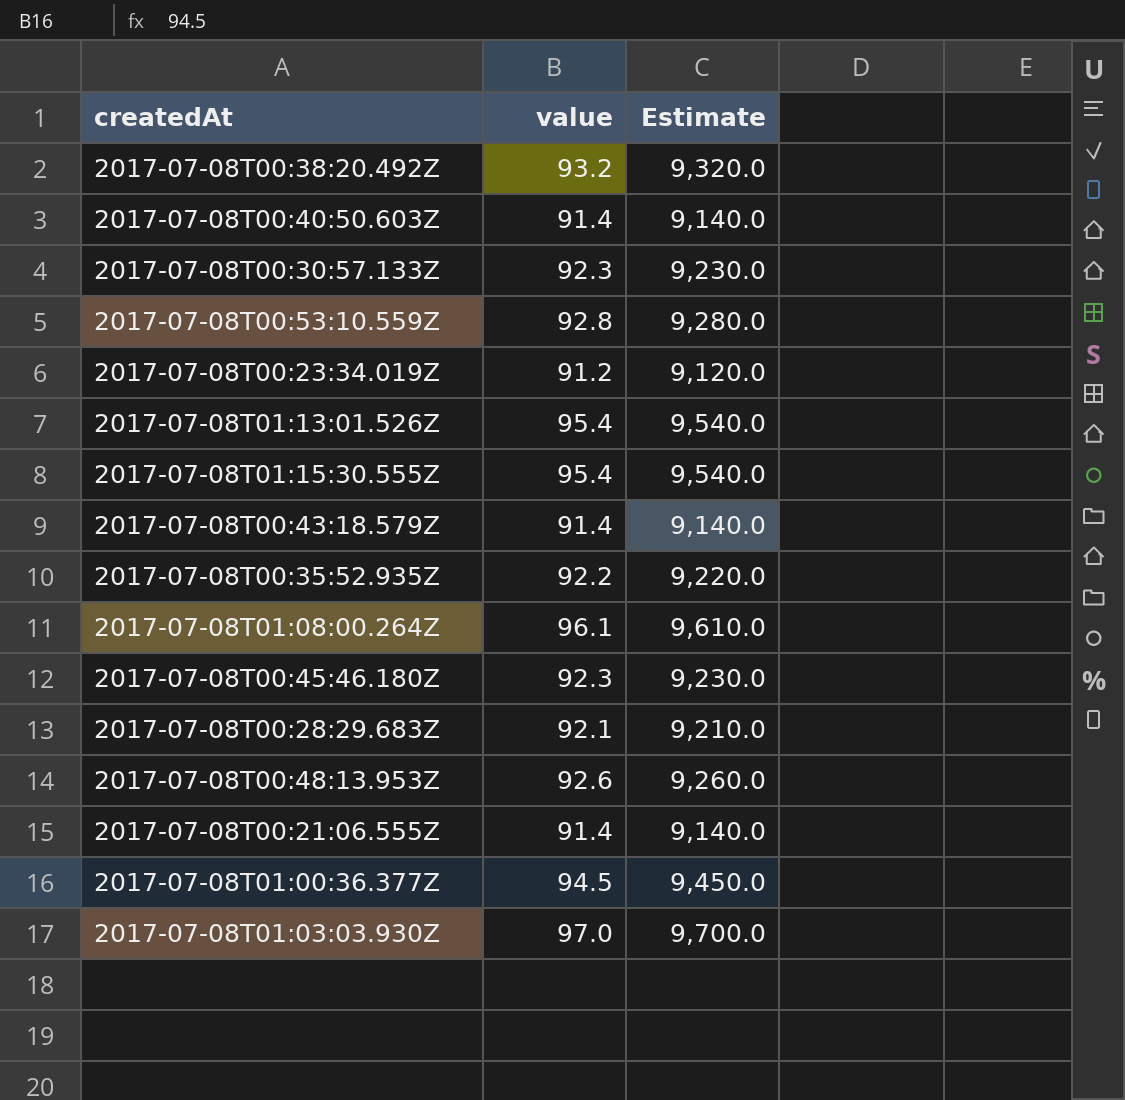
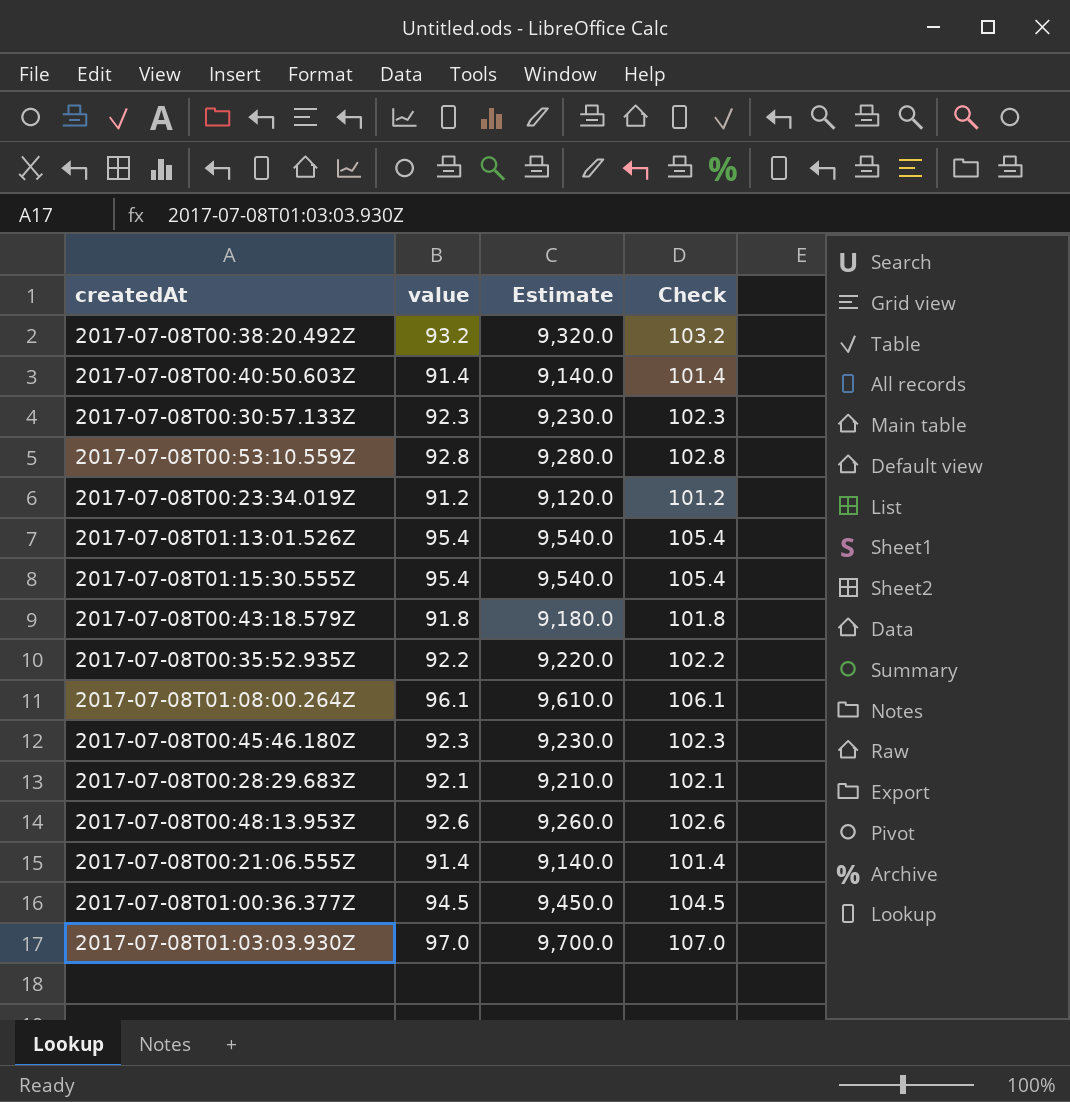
column Check | formula: none -> [value] + 10
2017-07-08T00:43:18.579Z | value: 91.4 -> 91.8
2017-07-08T00:43:18.579Z | Estimate: 9,140.0 -> 9,180.0

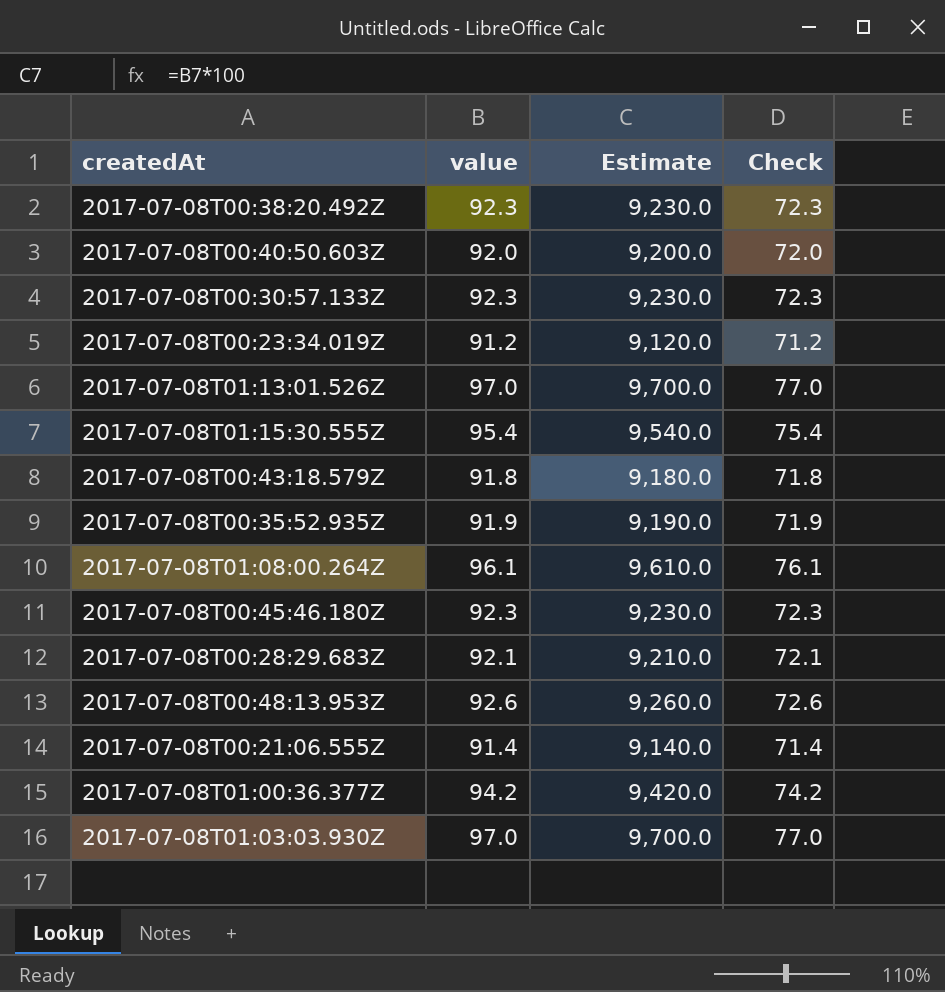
column Check | formula: [value] + 10 -> [value] - 20
row 2017-07-08T00:53:10.559Z: 92.8 | 9,280.0 | 102.8 -> none
2017-07-08T00:38:20.492Z | value: 93.2 -> 92.3
2017-07-08T00:38:20.492Z | Estimate: 9,320.0 -> 9,230.0
2017-07-08T00:40:50.603Z | value: 91.4 -> 92.0
2017-07-08T00:40:50.603Z | Estimate: 9,140.0 -> 9,200.0
2017-07-08T01:13:01.526Z | value: 95.4 -> 97.0
2017-07-08T01:13:01.526Z | Estimate: 9,540.0 -> 9,700.0
2017-07-08T00:35:52.935Z | value: 92.2 -> 91.9
2017-07-08T00:35:52.935Z | Estimate: 9,220.0 -> 9,190.0
2017-07-08T01:00:36.377Z | value: 94.5 -> 94.2
2017-07-08T01:00:36.377Z | Estimate: 9,450.0 -> 9,420.0

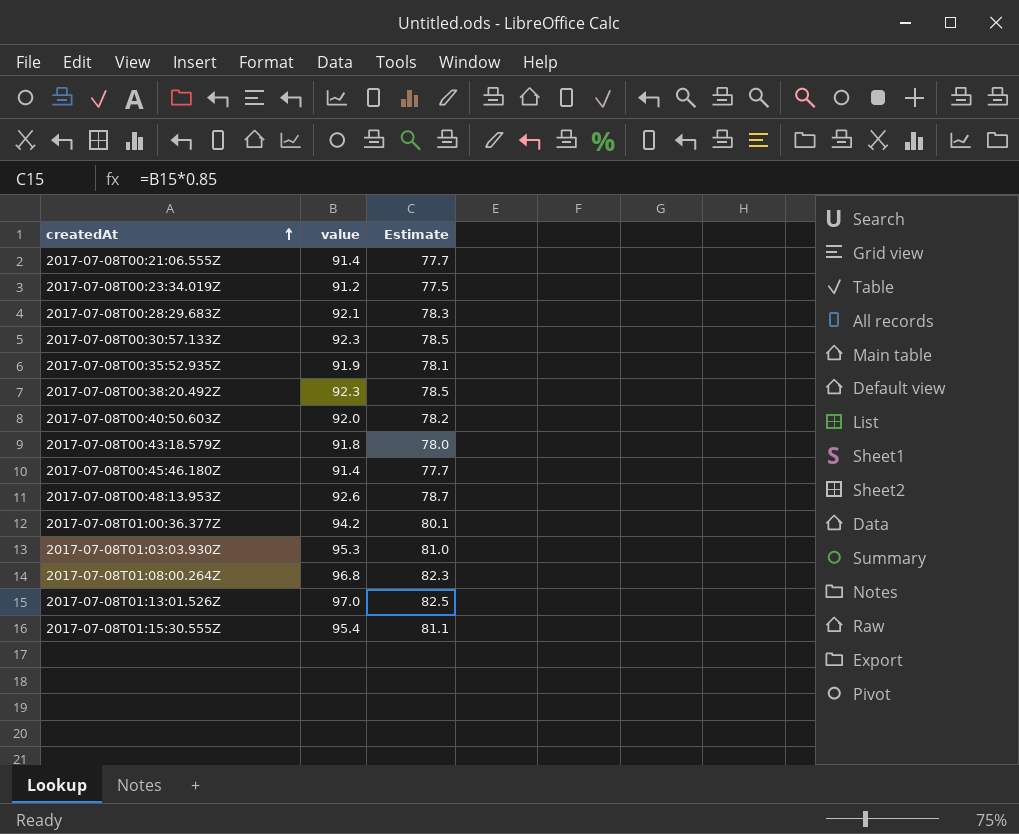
row order: none -> createdAt ascending
column Check | formula: [value] - 20 -> none
column Estimate | formula: [value] * 100 -> [value] * 0.85
2017-07-08T00:45:46.180Z | value: 92.3 -> 91.4
2017-07-08T01:03:03.930Z | value: 97.0 -> 95.3
2017-07-08T01:08:00.264Z | value: 96.1 -> 96.8

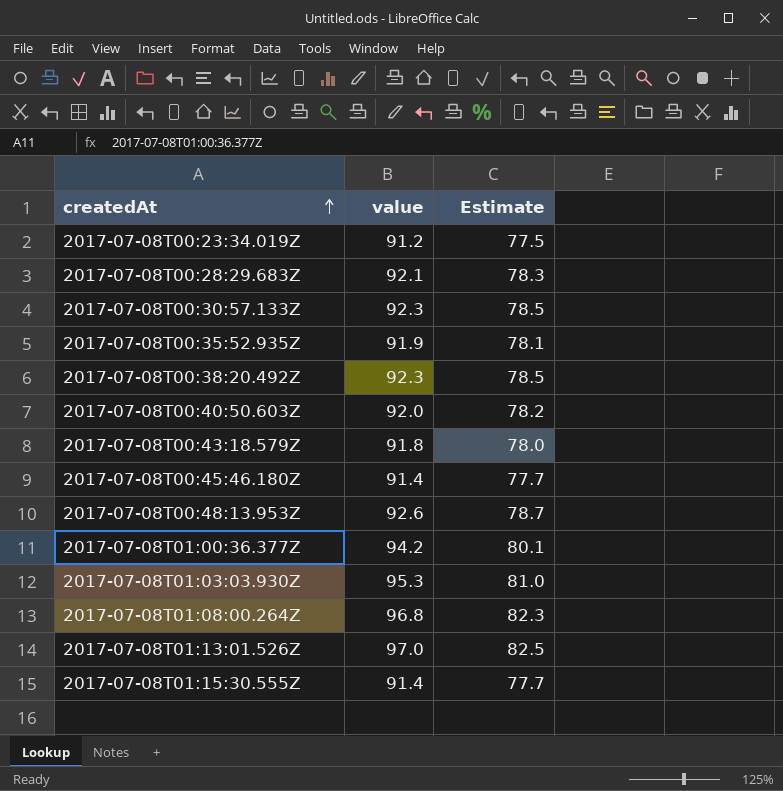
row 2017-07-08T00:21:06.555Z: 91.4 | 77.7 -> none
2017-07-08T01:15:30.555Z | value: 95.4 -> 91.4
2017-07-08T01:15:30.555Z | Estimate: 81.1 -> 77.7

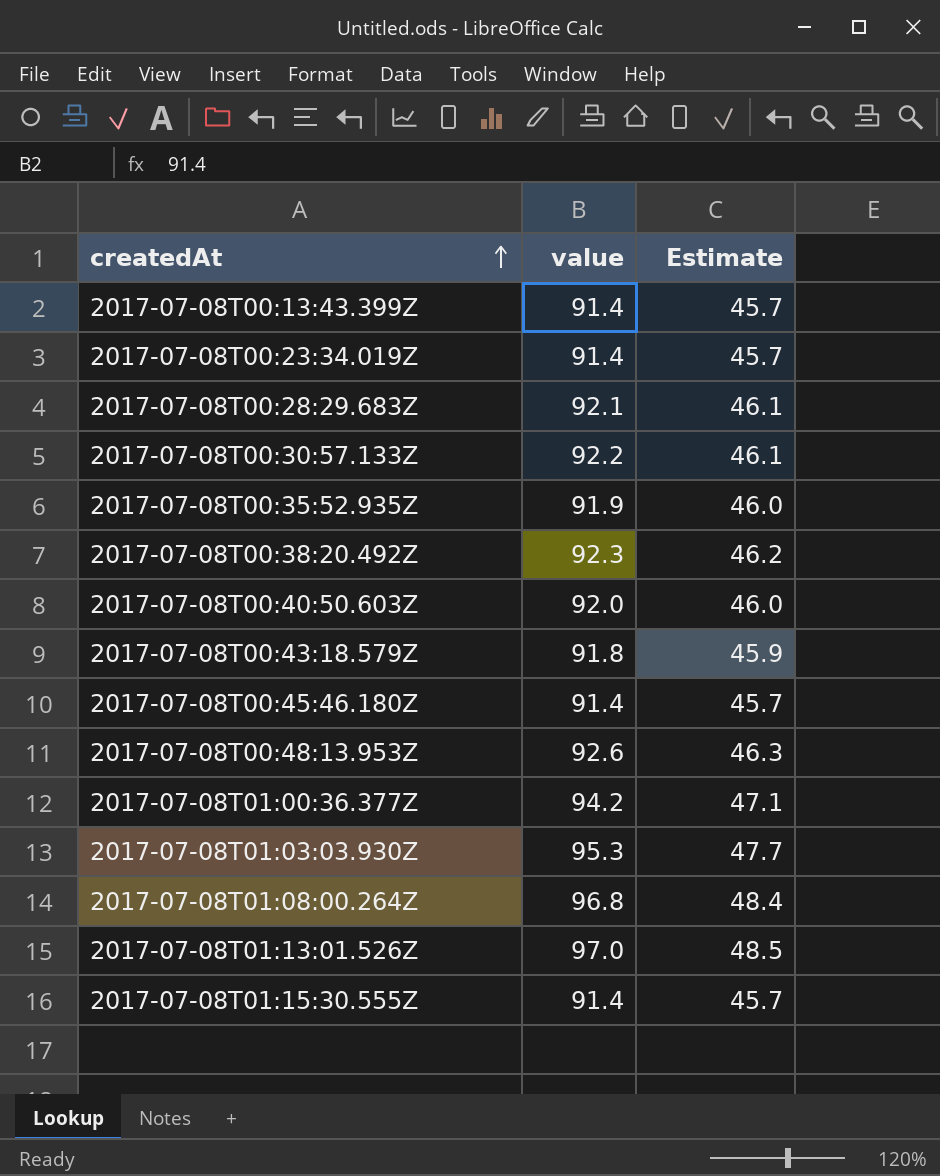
column Estimate | formula: [value] * 0.85 -> [value] * 0.5
row 2017-07-08T00:13:43.399Z: none -> 91.4 | 45.7
2017-07-08T00:23:34.019Z | value: 91.2 -> 91.4
2017-07-08T00:30:57.133Z | value: 92.3 -> 92.2

